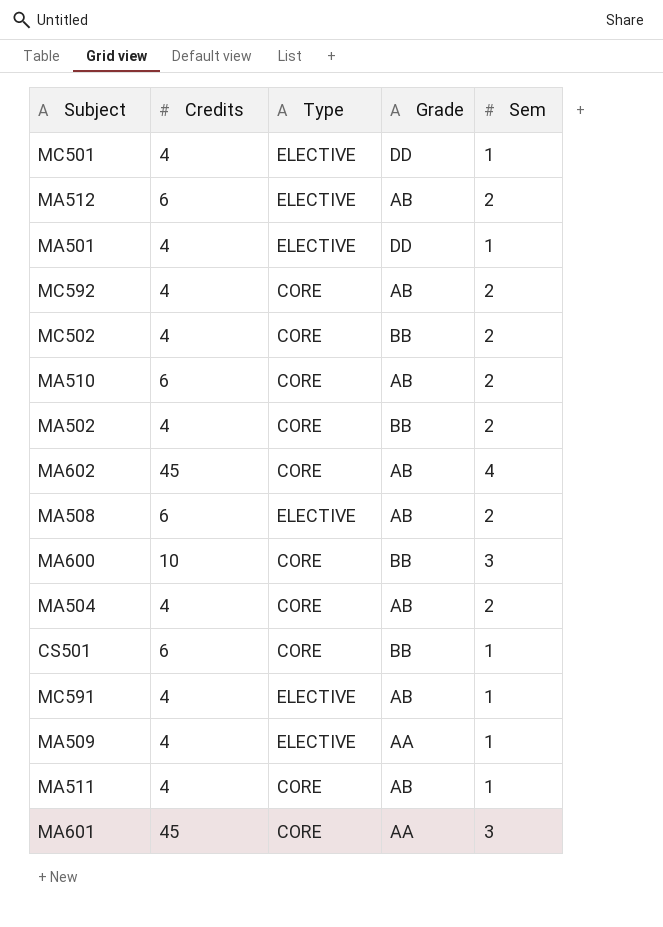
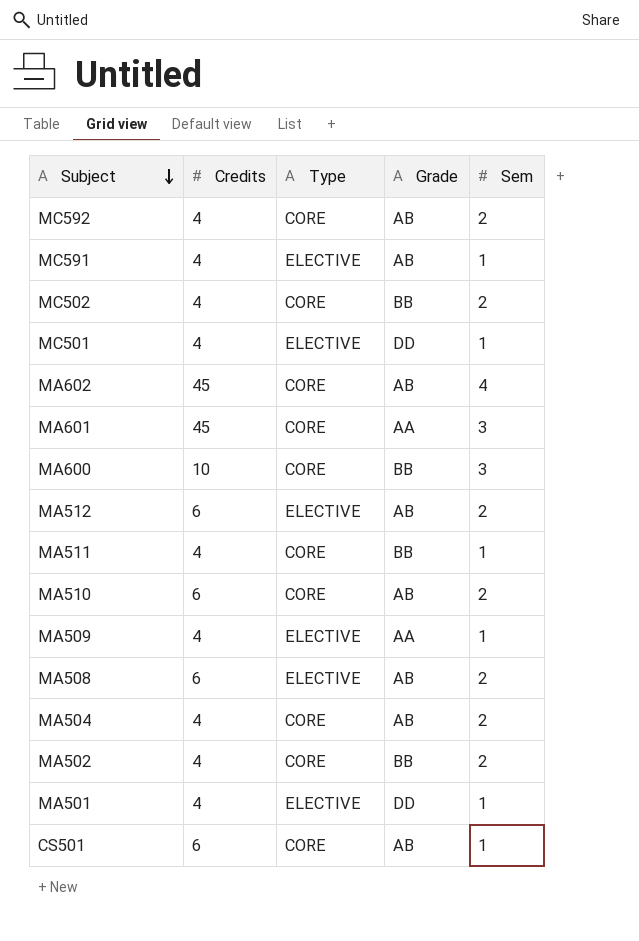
row order: none -> Subject descending
MA511 | Grade: AB -> BB
CS501 | Grade: BB -> AB

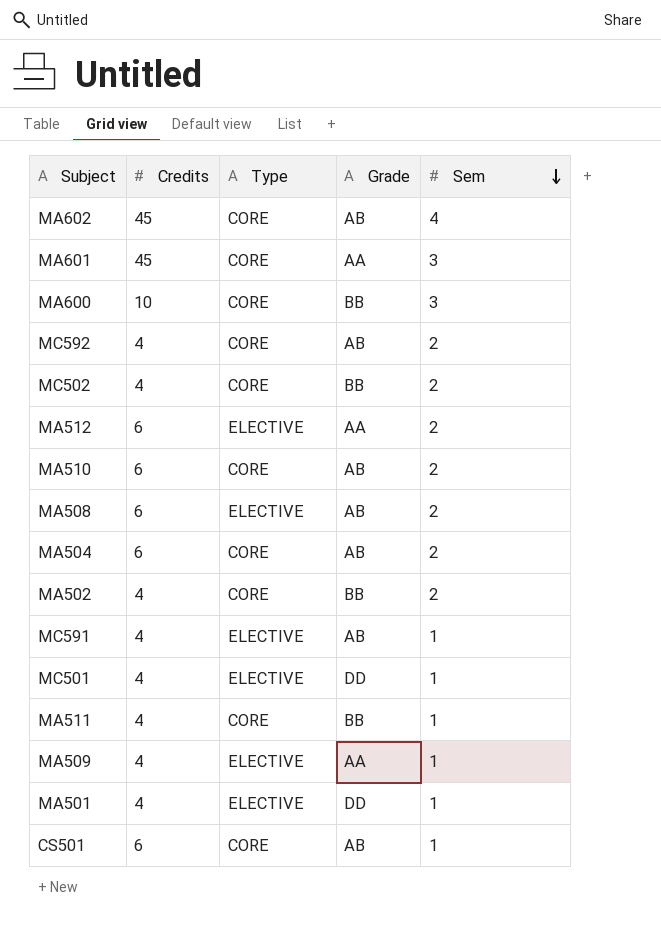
row order: Subject descending -> Sem descending
MA512 | Grade: AB -> AA
MA504 | Credits: 4 -> 6

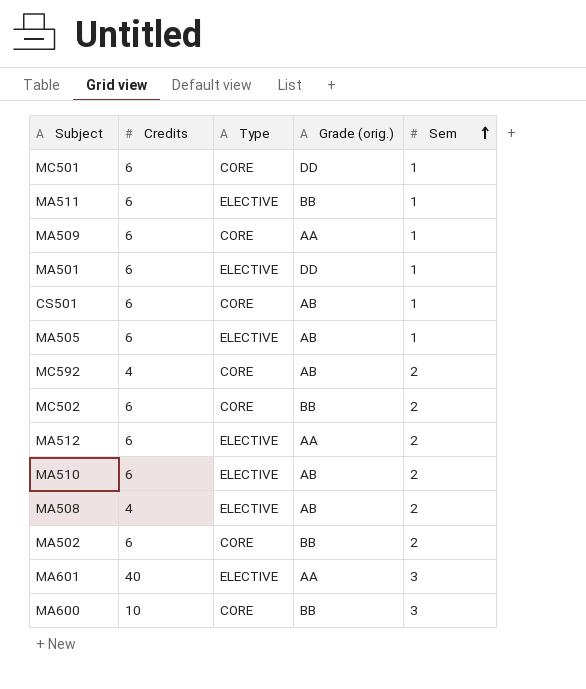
row order: Sem descending -> Sem ascending
column name: Grade -> Grade (orig.)
row MA602: 45 | CORE | AB | 4 -> none
row MA504: 6 | CORE | AB | 2 -> none
row MC591: 4 | ELECTIVE | AB | 1 -> none
MC501 | Credits: 4 -> 6
MC501 | Type: ELECTIVE -> CORE
MA511 | Credits: 4 -> 6
MA511 | Type: CORE -> ELECTIVE
MA509 | Credits: 4 -> 6
MA509 | Type: ELECTIVE -> CORE
MA501 | Credits: 4 -> 6
row MA505: none -> 6 | ELECTIVE | AB | 1
MC502 | Credits: 4 -> 6
MA510 | Type: CORE -> ELECTIVE
MA508 | Credits: 6 -> 4
MA502 | Credits: 4 -> 6
MA601 | Credits: 45 -> 40
MA601 | Type: CORE -> ELECTIVE

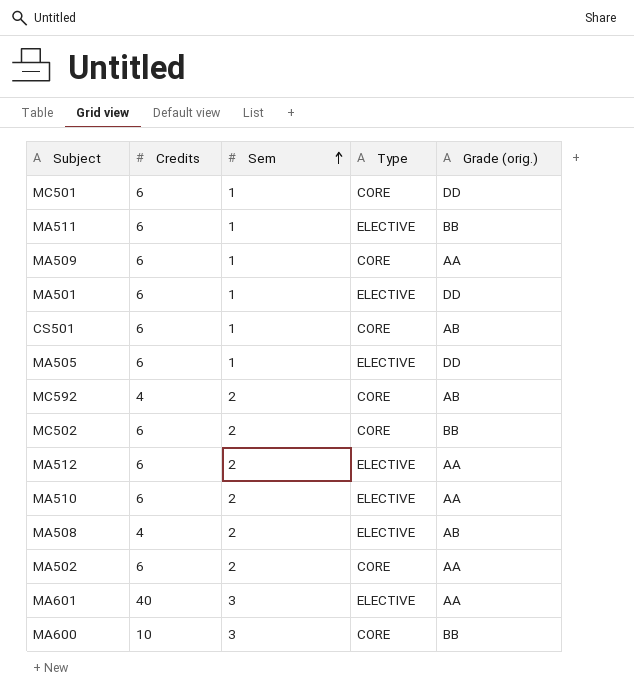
column Sem | position: 5 -> 3
MA505 | Grade (orig.): AB -> DD
MA510 | Grade (orig.): AB -> AA
MA502 | Grade (orig.): BB -> AA

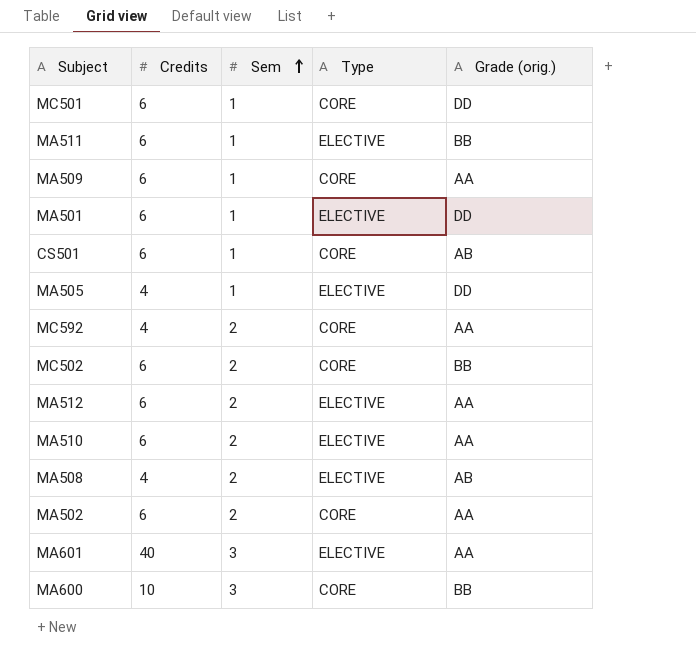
MA505 | Credits: 6 -> 4
MC592 | Grade (orig.): AB -> AA

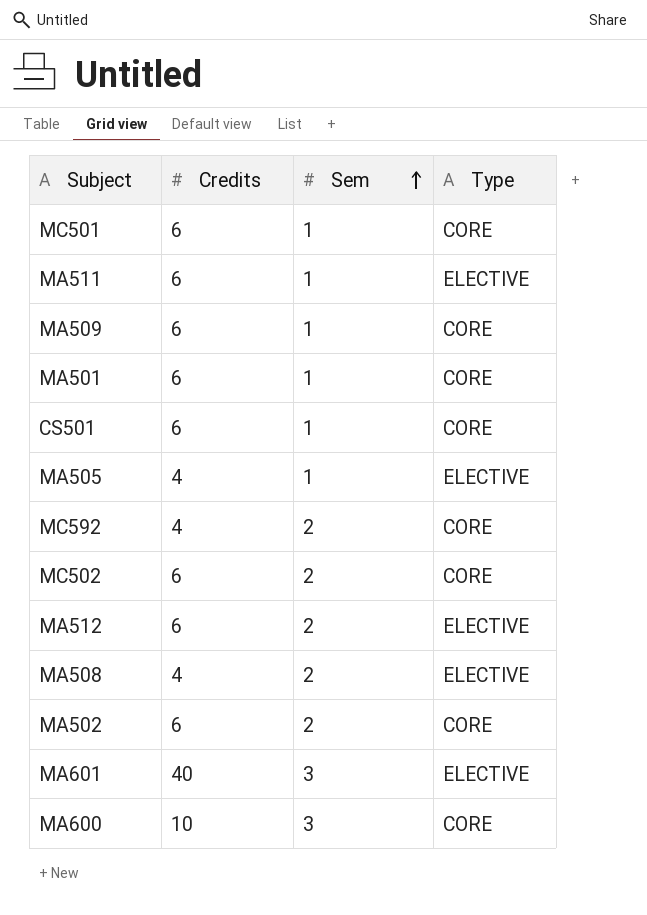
column Grade (orig.) | position: 5 -> none
row MA510: 6 | 2 | ELECTIVE | AA -> none
MA501 | Type: ELECTIVE -> CORE

